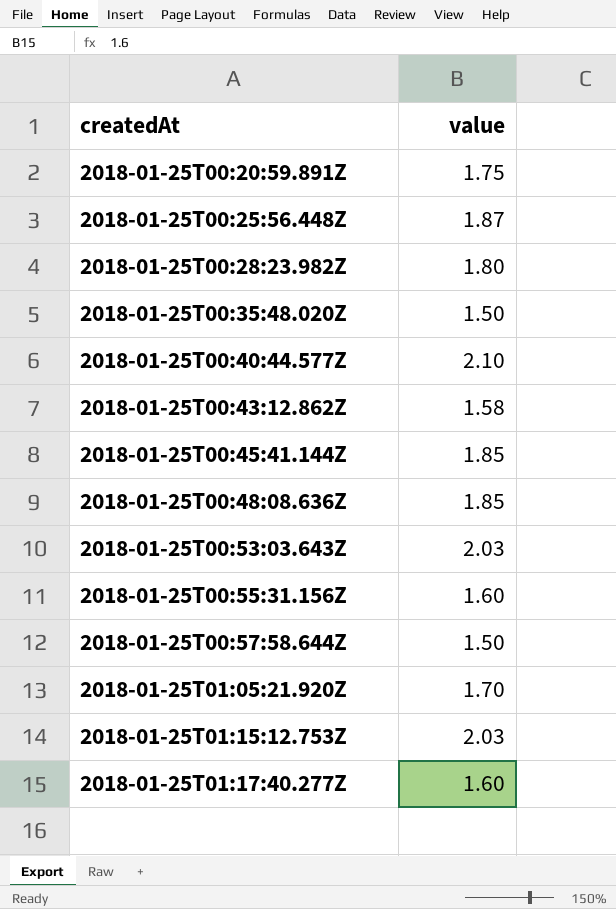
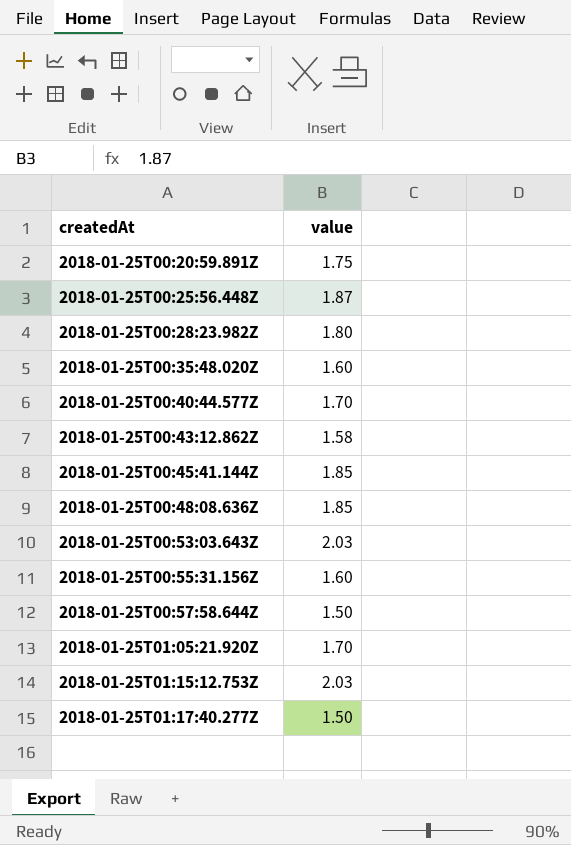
2018-01-25T00:35:48.020Z | value: 1.50 -> 1.60
2018-01-25T00:40:44.577Z | value: 2.10 -> 1.70
2018-01-25T01:17:40.277Z | value: 1.60 -> 1.50

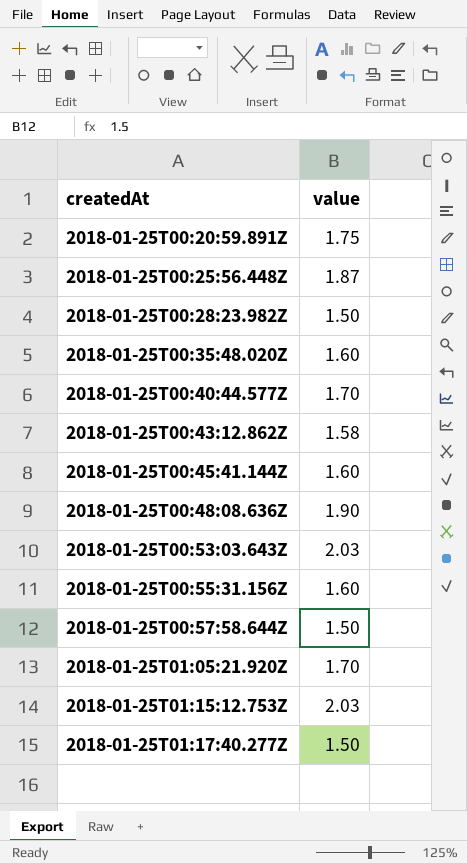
2018-01-25T00:28:23.982Z | value: 1.80 -> 1.50
2018-01-25T00:45:41.144Z | value: 1.85 -> 1.60
2018-01-25T00:48:08.636Z | value: 1.85 -> 1.90

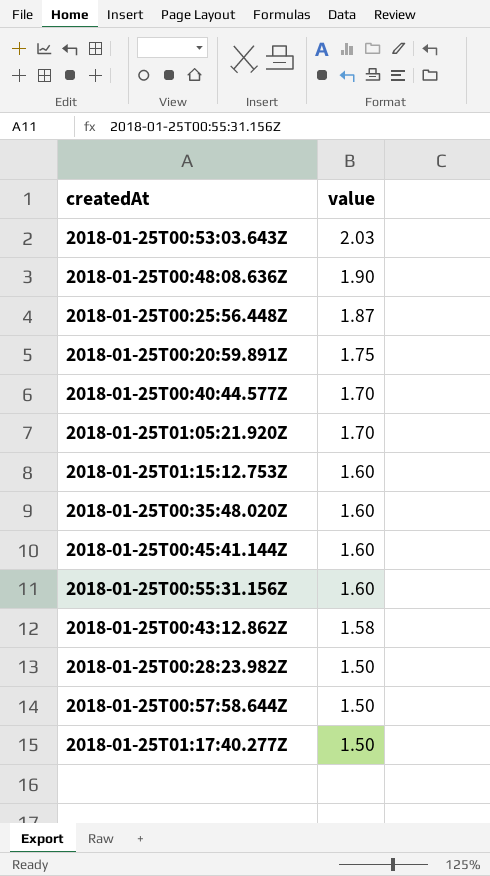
row order: createdAt ascending -> value descending
2018-01-25T01:15:12.753Z | value: 2.03 -> 1.60

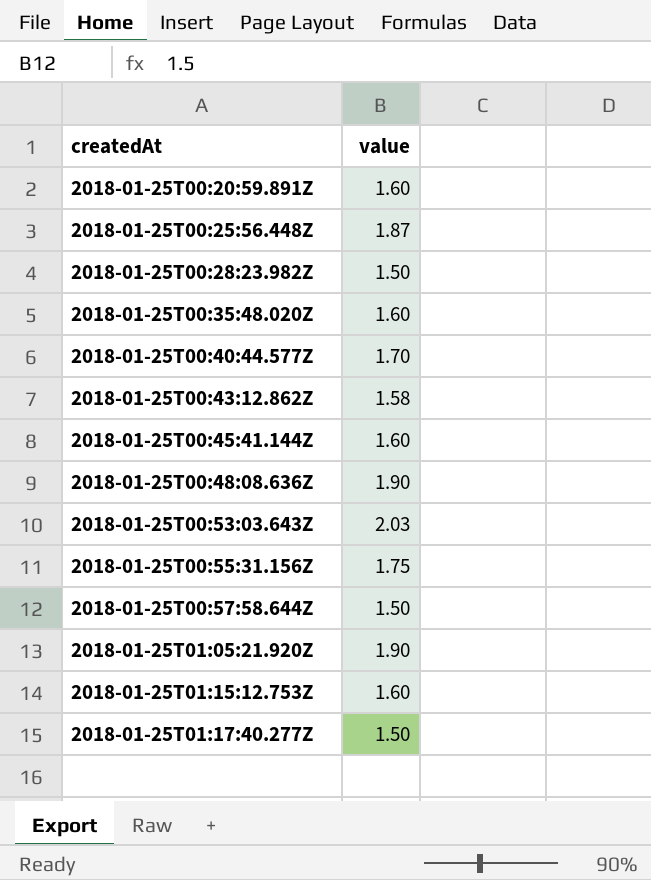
row order: value descending -> createdAt ascending
2018-01-25T00:20:59.891Z | value: 1.75 -> 1.60
2018-01-25T00:55:31.156Z | value: 1.60 -> 1.75
2018-01-25T01:05:21.920Z | value: 1.70 -> 1.90

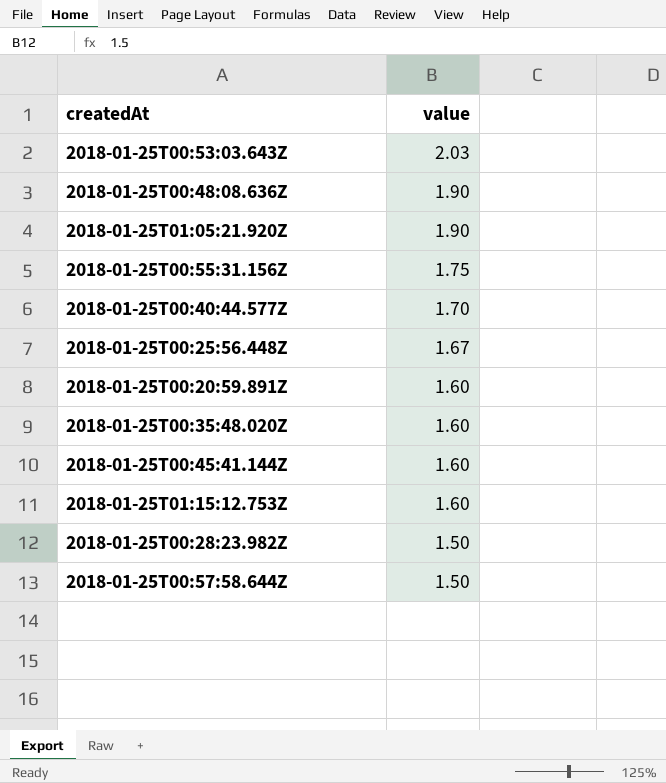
row order: createdAt ascending -> value descending
row 2018-01-25T00:43:12.862Z: 1.58 -> none
row 2018-01-25T01:17:40.277Z: 1.50 -> none
2018-01-25T00:25:56.448Z | value: 1.87 -> 1.67

